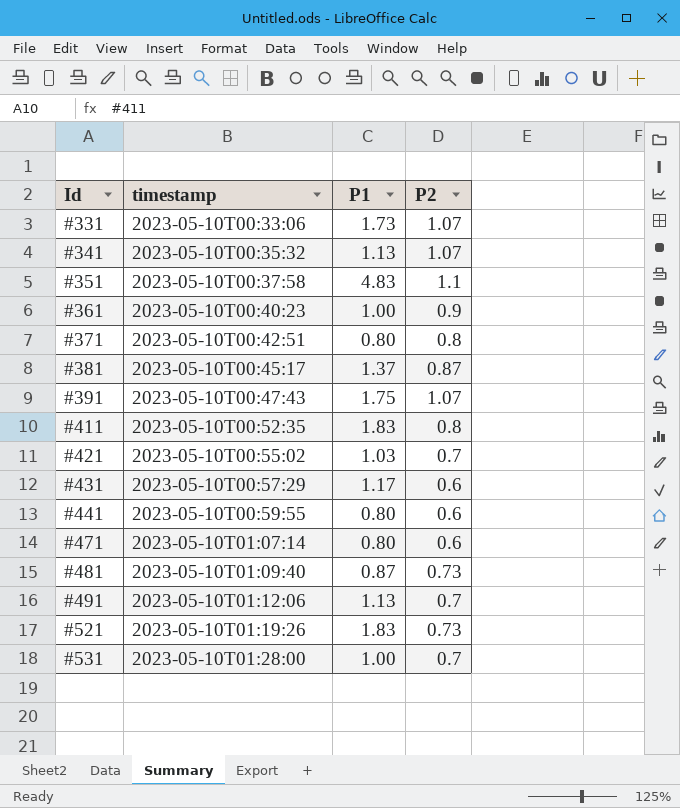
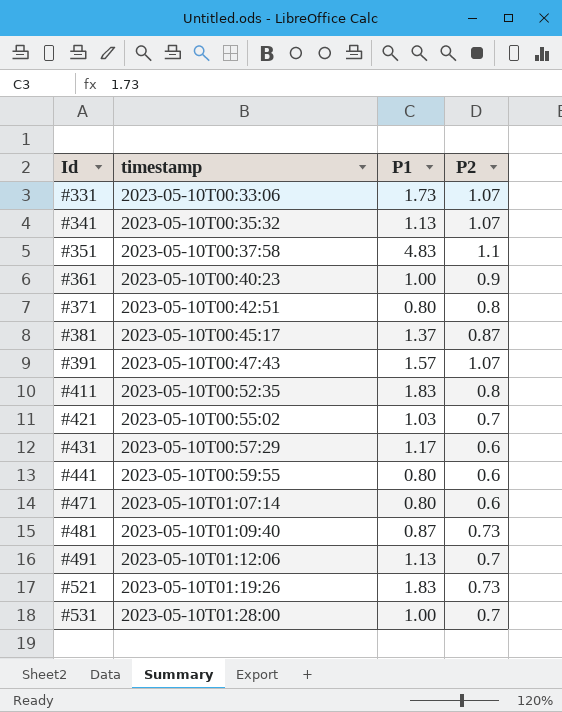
#391 | P1: 1.75 -> 1.57

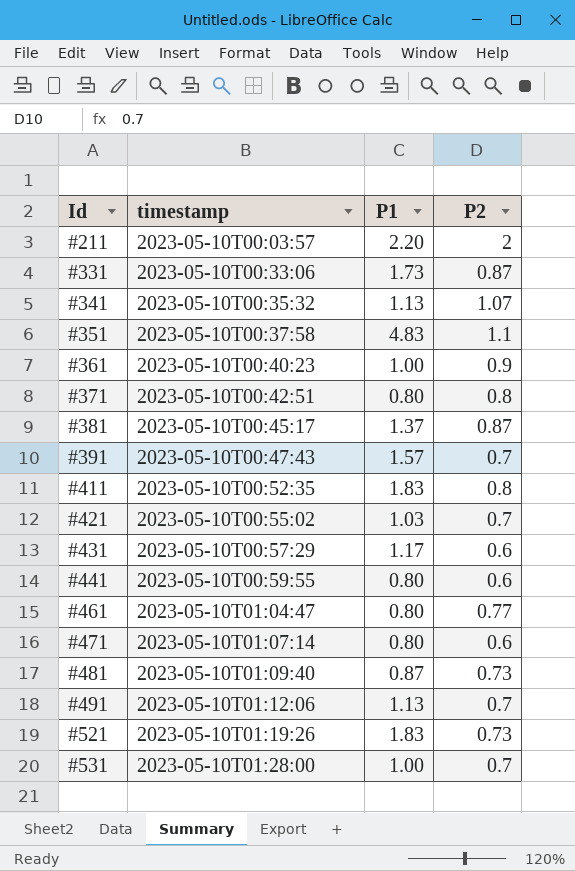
row #211: none -> 2023-05-10T00:03:57 | 2.20 | 2
#331 | P2: 1.07 -> 0.87
#391 | P2: 1.07 -> 0.7
row #461: none -> 2023-05-10T01:04:47 | 0.80 | 0.77

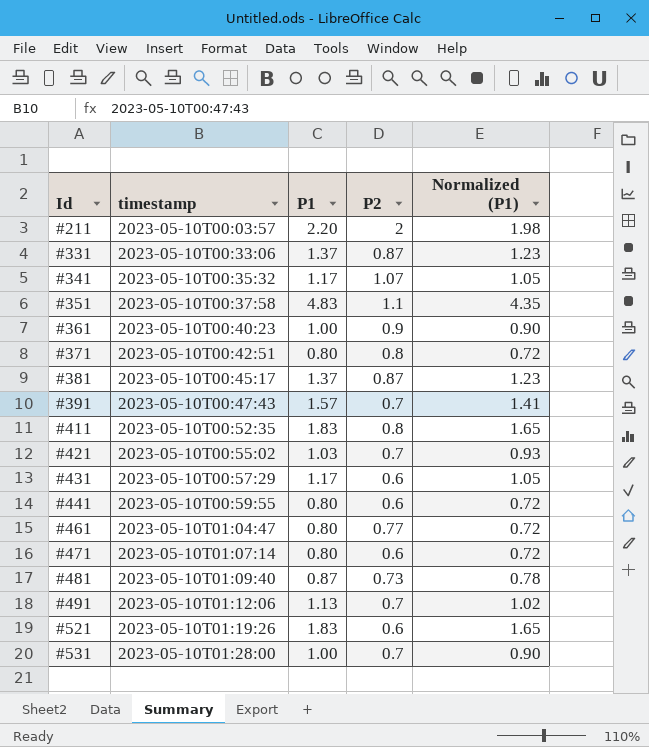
column Normalized (P1) | formula: none -> [P1] * 0.9
#331 | P1: 1.73 -> 1.37
#341 | P1: 1.13 -> 1.17
#521 | P2: 0.73 -> 0.6

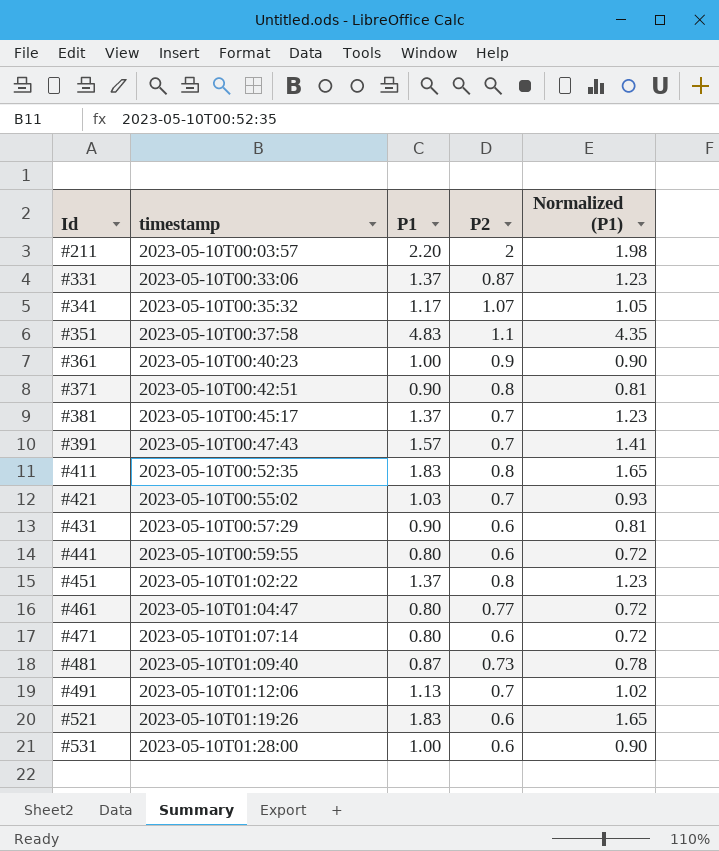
#371 | P1: 0.80 -> 0.90
#371 | Normalized (P1): 0.72 -> 0.81
#381 | P2: 0.87 -> 0.7
#431 | P1: 1.17 -> 0.90
#431 | Normalized (P1): 1.05 -> 0.81
row #451: none -> 2023-05-10T01:02:22 | 1.37 | 0.8 | 1.23
#531 | P2: 0.7 -> 0.6

